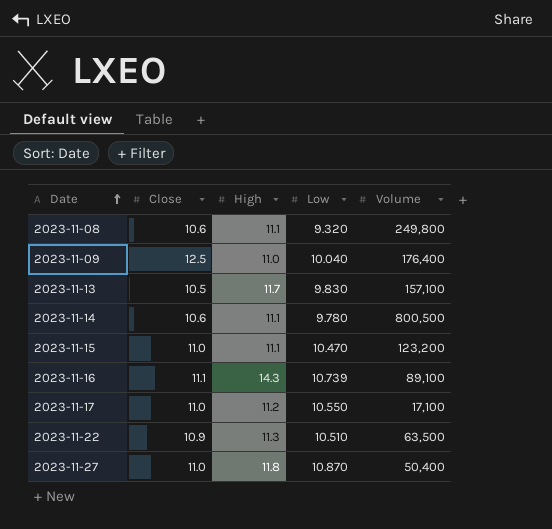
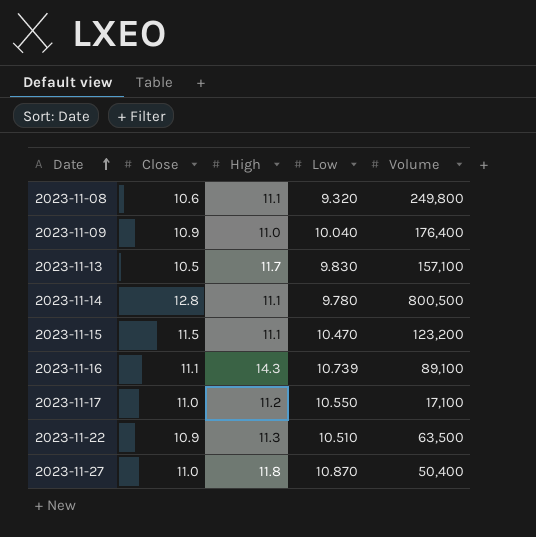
2023-11-09 | Close: 12.5 -> 10.9
2023-11-14 | Close: 10.6 -> 12.8
2023-11-15 | Close: 11.0 -> 11.5

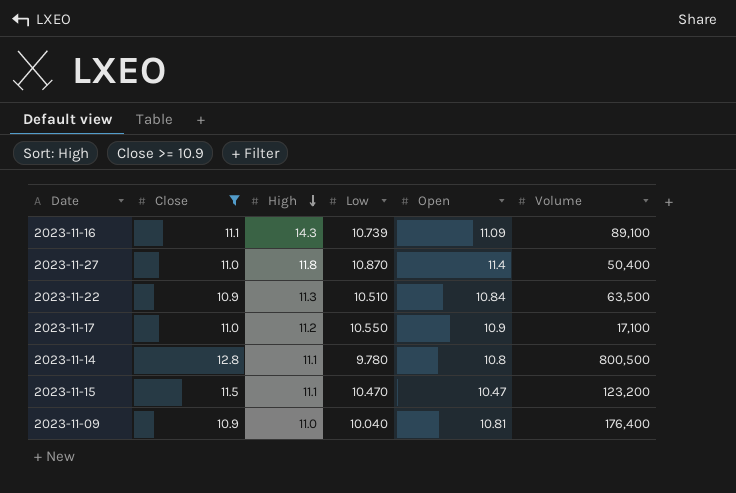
filter: none -> Close >= 10.9
row order: Date ascending -> High descending
column Open | position: none -> 5

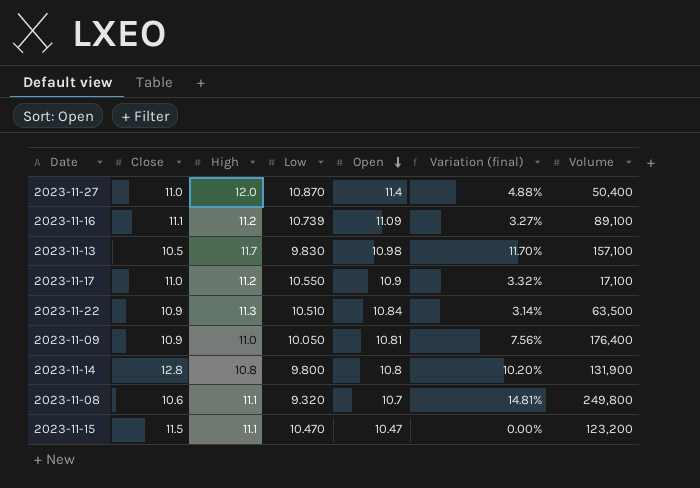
filter: Close >= 10.9 -> none
row order: High descending -> Open descending
column Variation (final) | formula: none -> ([Open] - [Low]) / [Low]
2023-11-27 | High: 11.8 -> 12.0
2023-11-16 | High: 14.3 -> 11.2
2023-11-09 | Low: 10.040 -> 10.050
2023-11-14 | High: 11.1 -> 10.8
2023-11-14 | Low: 9.780 -> 9.800
2023-11-14 | Volume: 800,500 -> 131,900

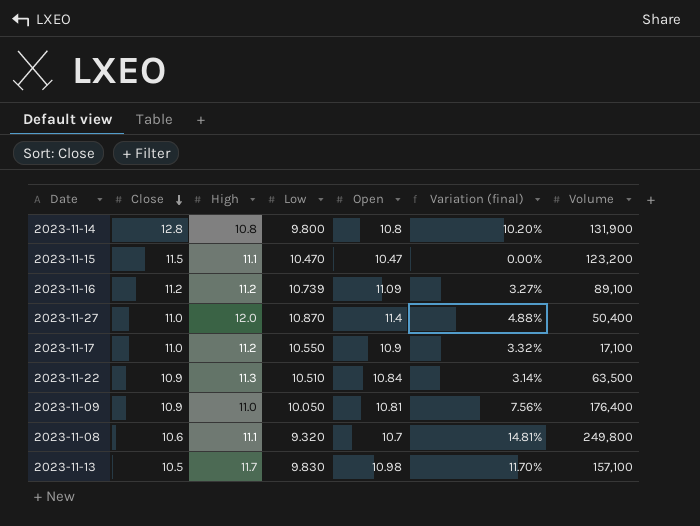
row order: Open descending -> Close descending
2023-11-16 | Close: 11.1 -> 11.2

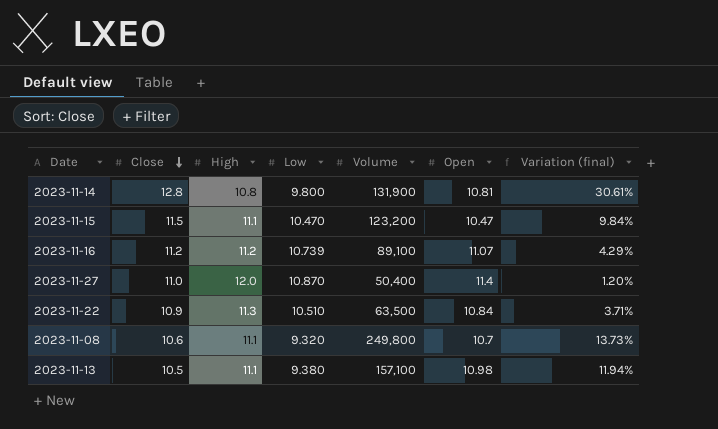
column Volume | position: 7 -> 5
column Variation (final) | formula: ([Open] - [Low]) / [Low] -> ([Close] - [Low]) / [Low]
row 2023-11-17: 11.0 | 11.2 | 10.550 | 10.9 | 3.32% | 17,100 -> none
row 2023-11-09: 10.9 | 11.0 | 10.050 | 10.81 | 7.56% | 176,400 -> none
2023-11-14 | Open: 10.8 -> 10.81
2023-11-16 | Open: 11.09 -> 11.07
2023-11-13 | High: 11.7 -> 11.1
2023-11-13 | Low: 9.830 -> 9.380

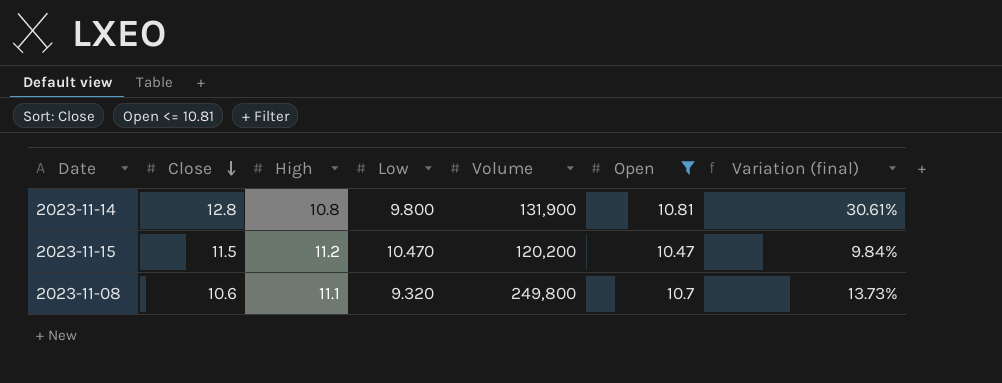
filter: none -> Open <= 10.81
2023-11-15 | High: 11.1 -> 11.2
2023-11-15 | Volume: 123,200 -> 120,200

